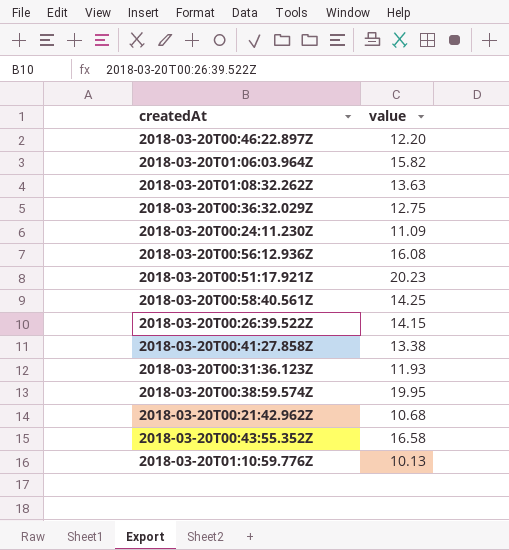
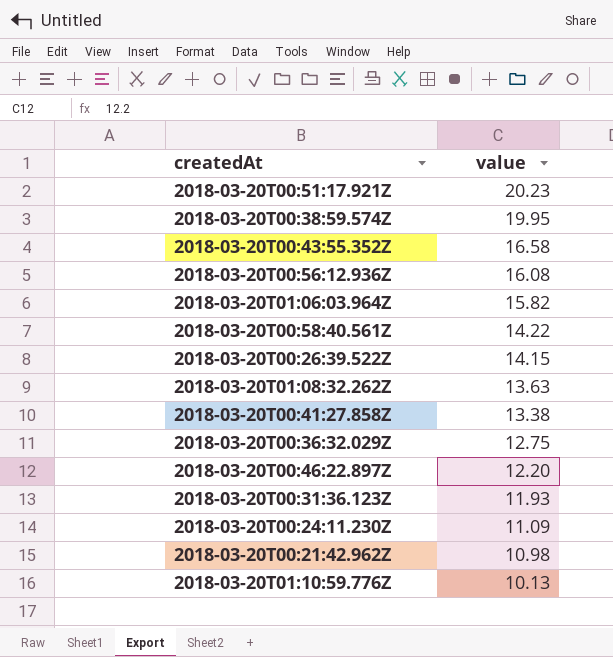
row order: none -> value descending
2018-03-20T00:58:40.561Z | value: 14.25 -> 14.22
2018-03-20T00:21:42.962Z | value: 10.68 -> 10.98

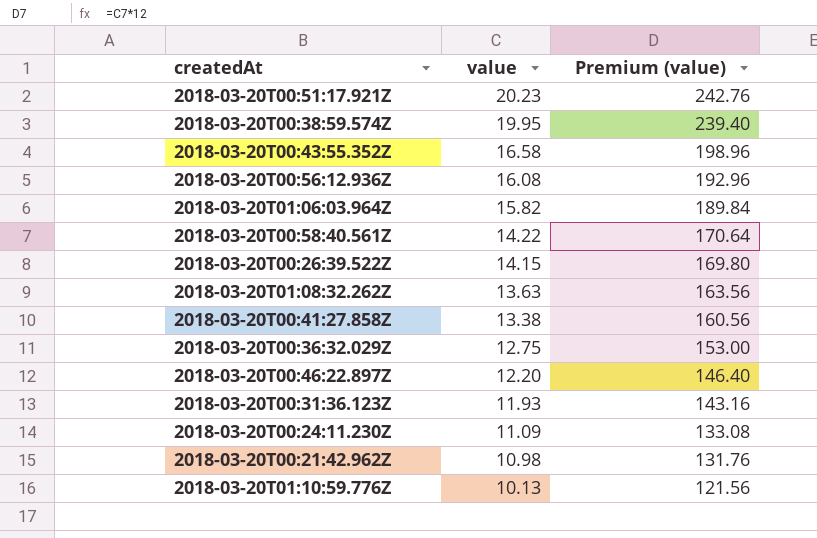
column Premium (value) | formula: none -> [value] * 12

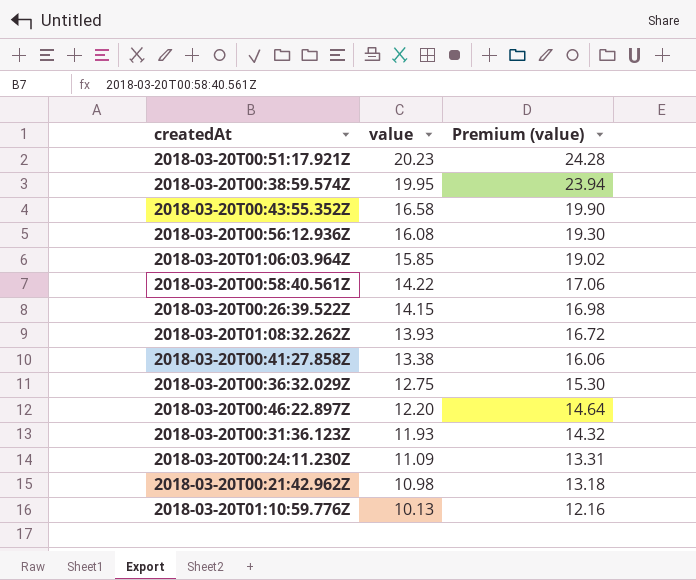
column Premium (value) | formula: [value] * 12 -> [value] * 1.2
2018-03-20T01:06:03.964Z | value: 15.82 -> 15.85
2018-03-20T01:08:32.262Z | value: 13.63 -> 13.93

